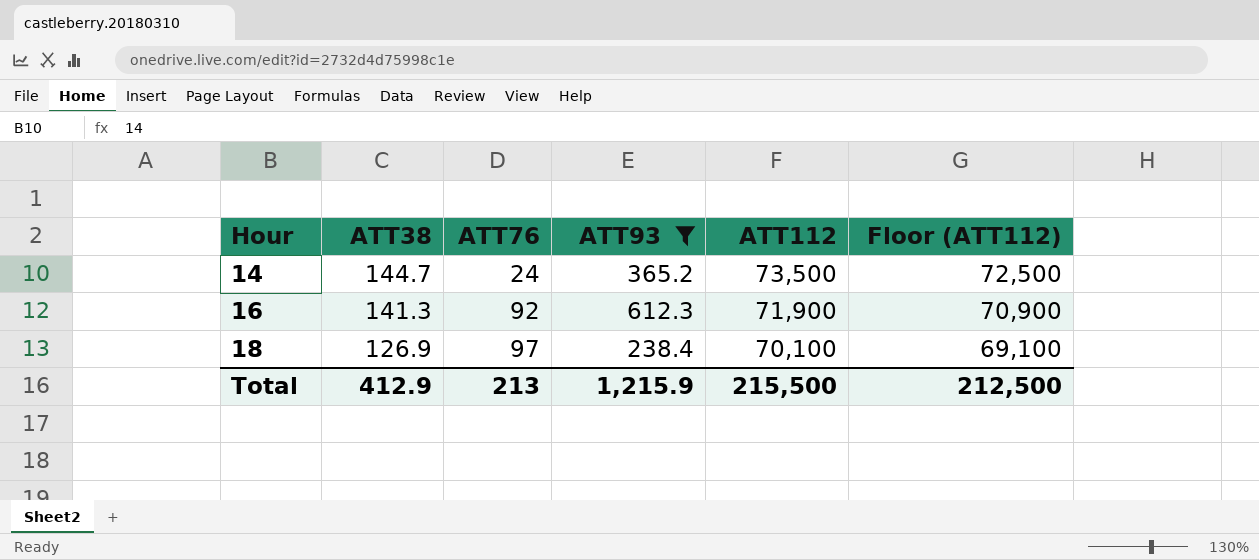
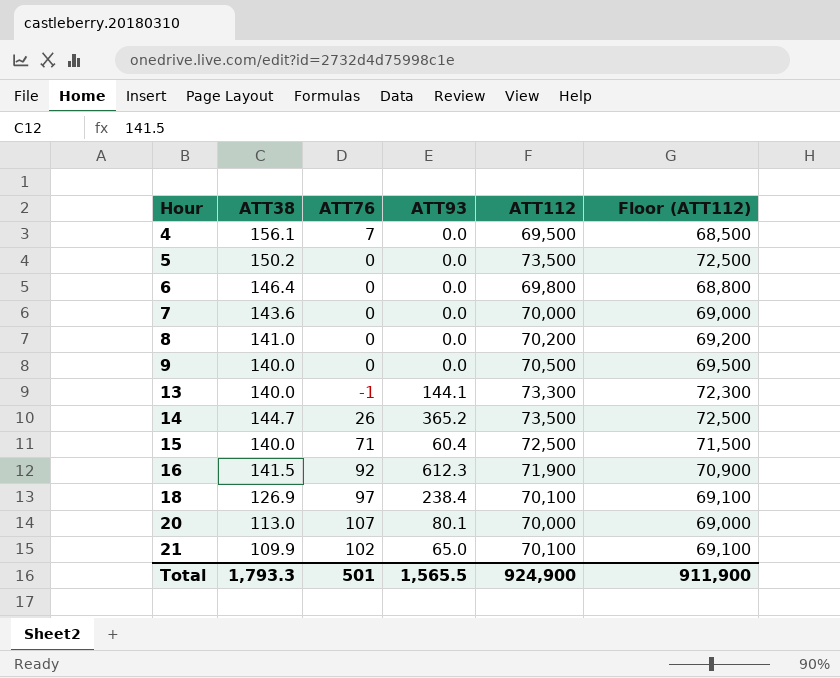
filter: ATT93 >= 238.4 -> none
14 | ATT76: 24 -> 26
16 | ATT38: 141.3 -> 141.5
Total | ATT38: 412.9 -> 1,793.3
Total | ATT76: 213 -> 501
Total | ATT93: 1,215.9 -> 1,565.5
Total | ATT112: 215,500 -> 924,900
Total | Floor (ATT112): 212,500 -> 911,900

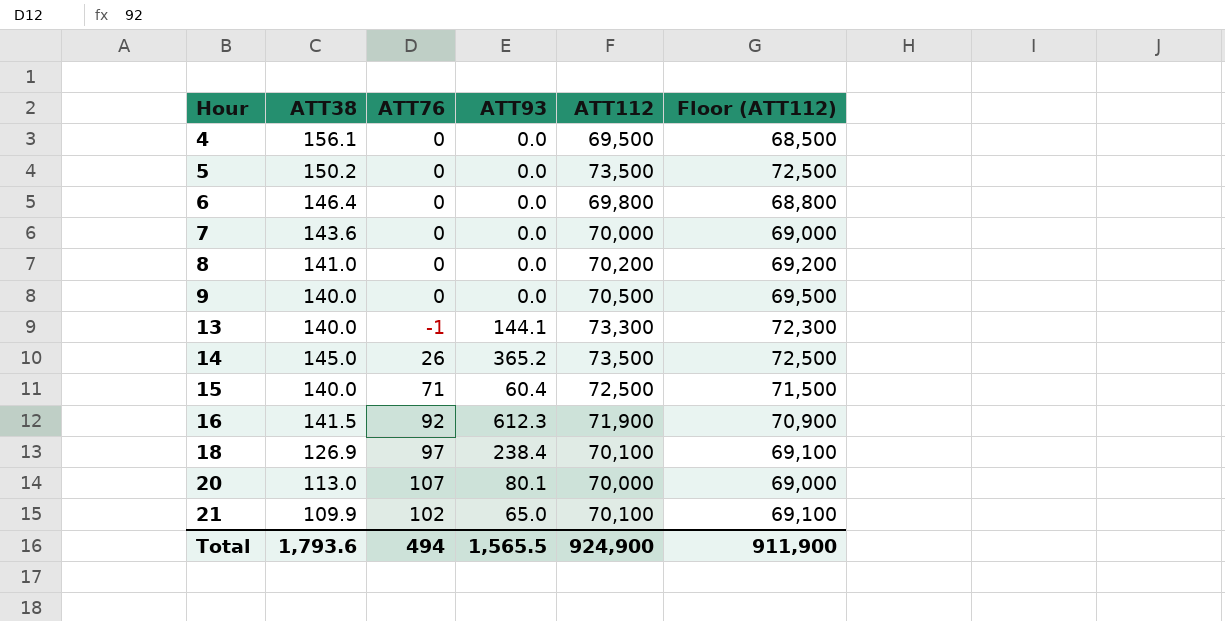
4 | ATT76: 7 -> 0
14 | ATT38: 144.7 -> 145.0
Total | ATT38: 1,793.3 -> 1,793.6
Total | ATT76: 501 -> 494

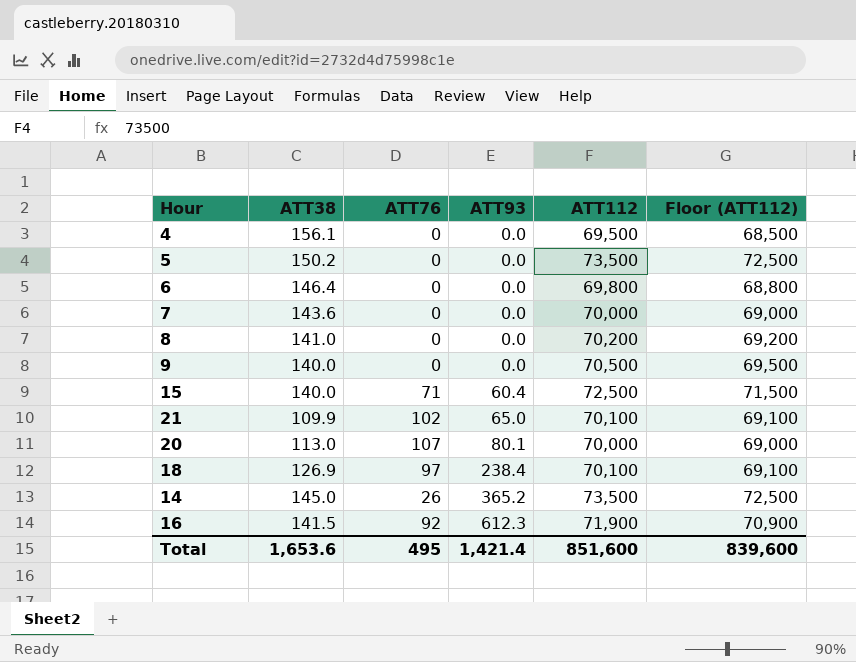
row order: Hour ascending -> ATT93 ascending
row 13: 140.0 | -1 | 144.1 | 73,300 | 72,300 -> none
Total | ATT38: 1,793.6 -> 1,653.6
Total | ATT76: 494 -> 495
Total | ATT93: 1,565.5 -> 1,421.4
Total | ATT112: 924,900 -> 851,600
Total | Floor (ATT112): 911,900 -> 839,600

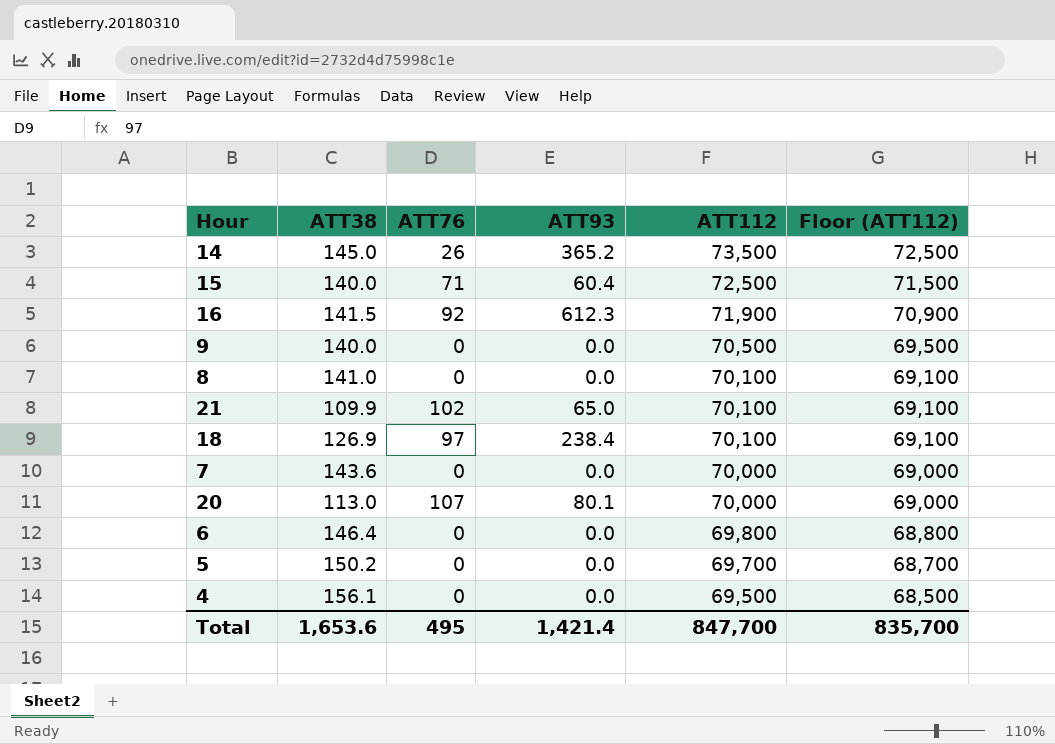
row order: ATT93 ascending -> ATT112 descending
8 | ATT112: 70,200 -> 70,100
8 | Floor (ATT112): 69,200 -> 69,100
5 | ATT112: 73,500 -> 69,700
5 | Floor (ATT112): 72,500 -> 68,700
Total | ATT112: 851,600 -> 847,700
Total | Floor (ATT112): 839,600 -> 835,700

